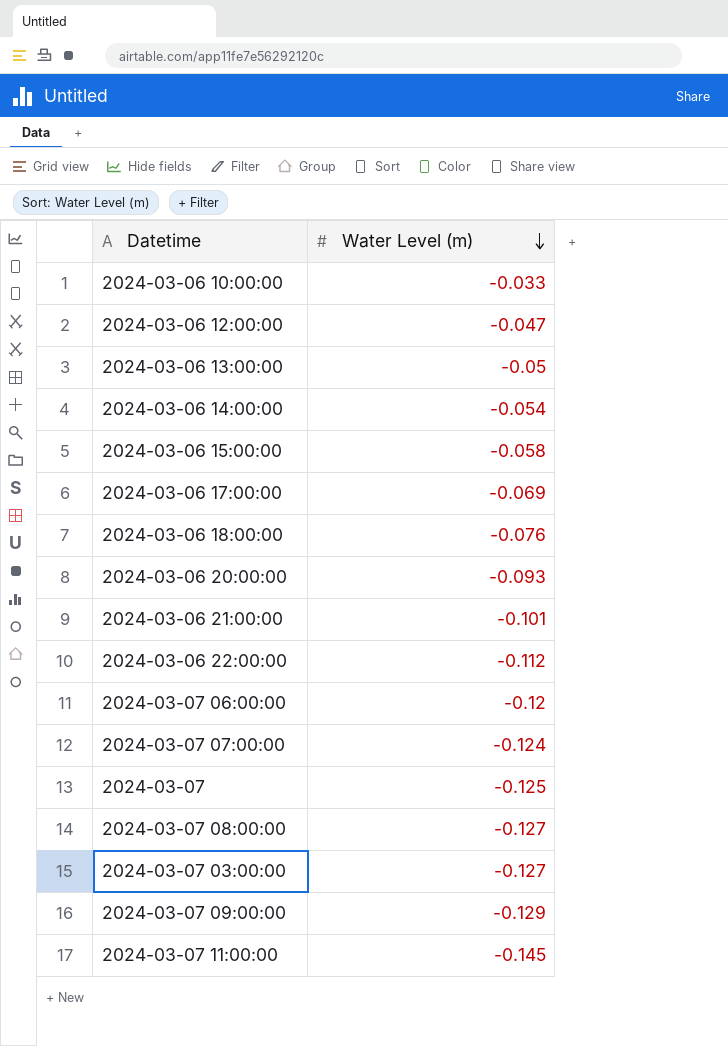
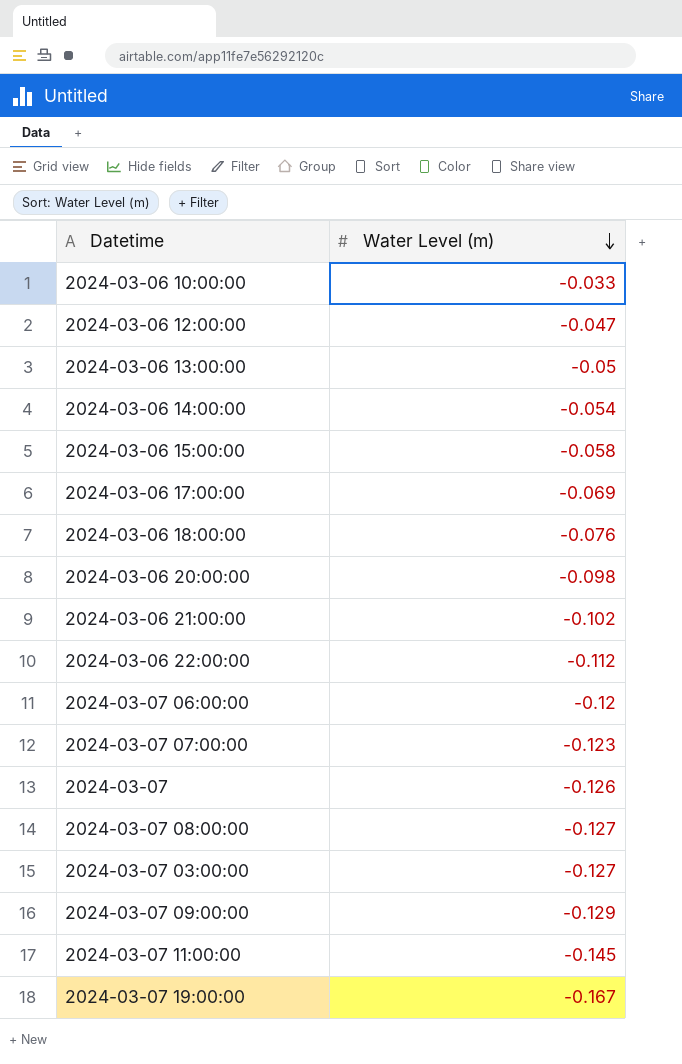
2024-03-06 20:00:00 | Water Level (m): -0.093 -> -0.098
2024-03-06 21:00:00 | Water Level (m): -0.101 -> -0.102
2024-03-07 07:00:00 | Water Level (m): -0.124 -> -0.123
2024-03-07 | Water Level (m): -0.125 -> -0.126
row 2024-03-07 19:00:00: none -> -0.167

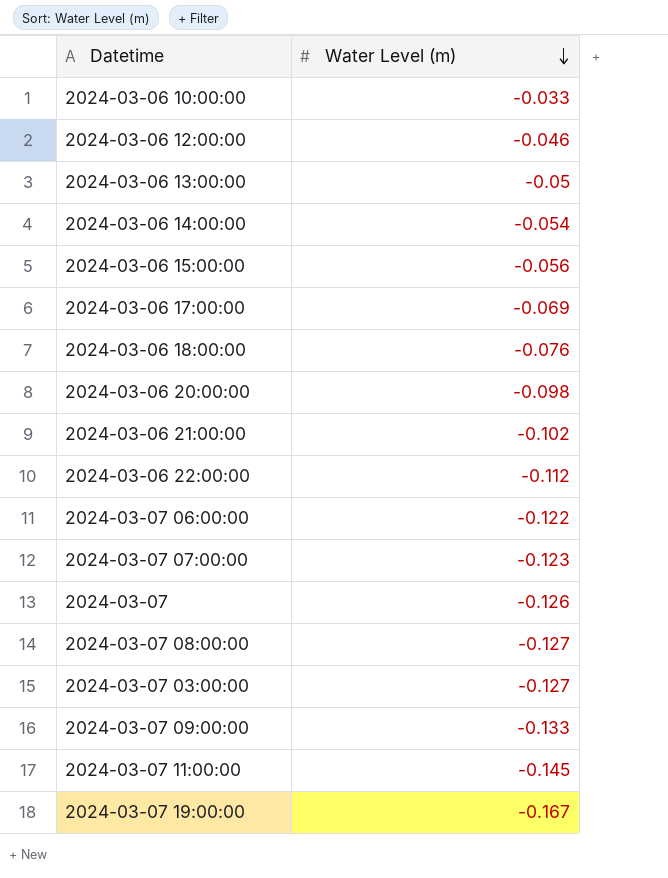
2024-03-06 12:00:00 | Water Level (m): -0.047 -> -0.046
2024-03-06 15:00:00 | Water Level (m): -0.058 -> -0.056
2024-03-07 06:00:00 | Water Level (m): -0.12 -> -0.122
2024-03-07 09:00:00 | Water Level (m): -0.129 -> -0.133

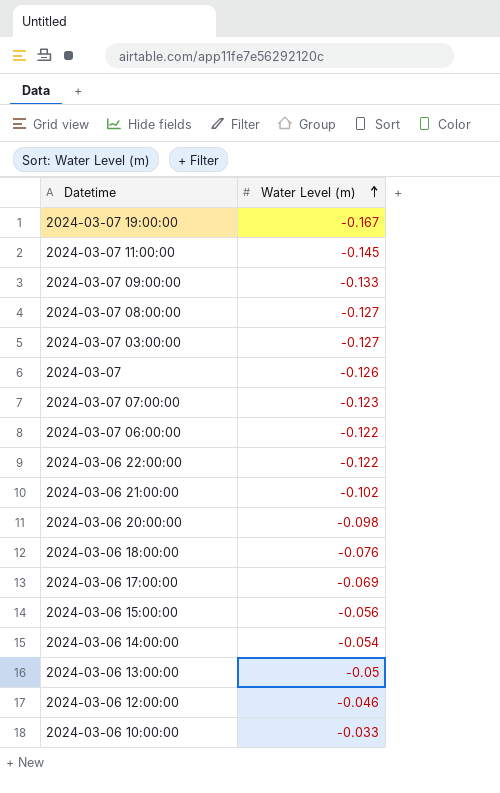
row order: Water Level (m) descending -> Water Level (m) ascending
2024-03-06 22:00:00 | Water Level (m): -0.112 -> -0.122

